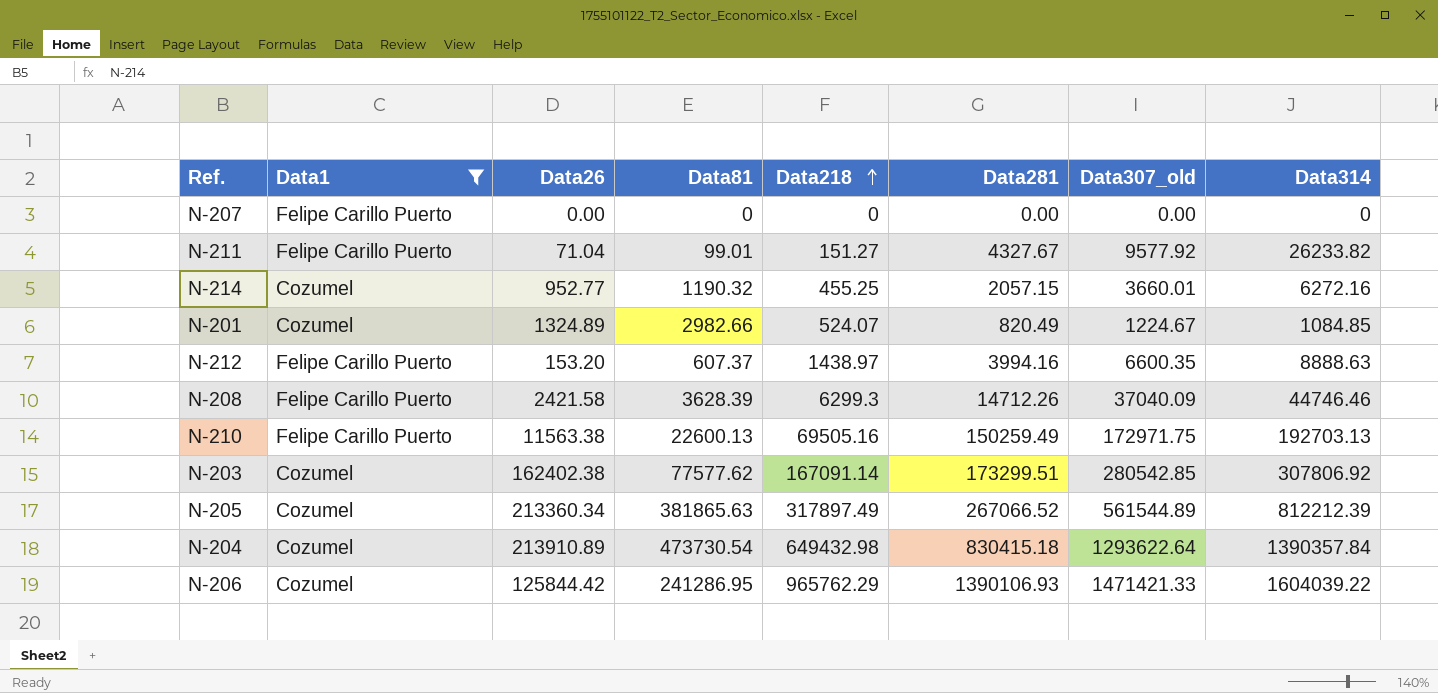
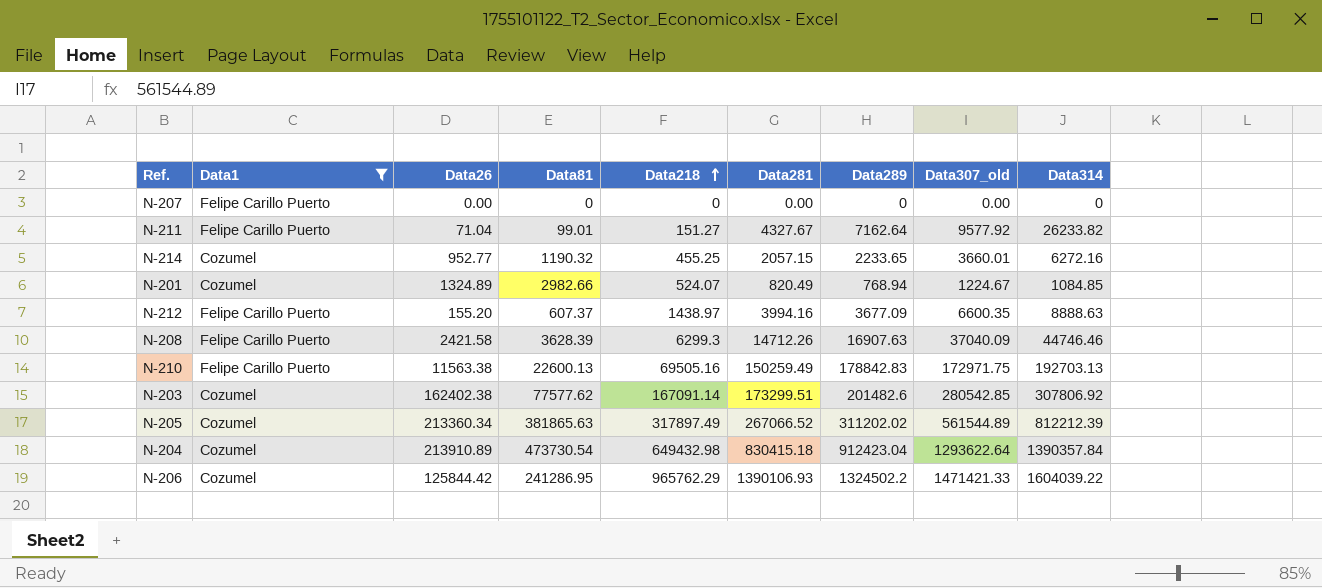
column Data289 | position: none -> 7
N-212 | Data26: 153.20 -> 155.20

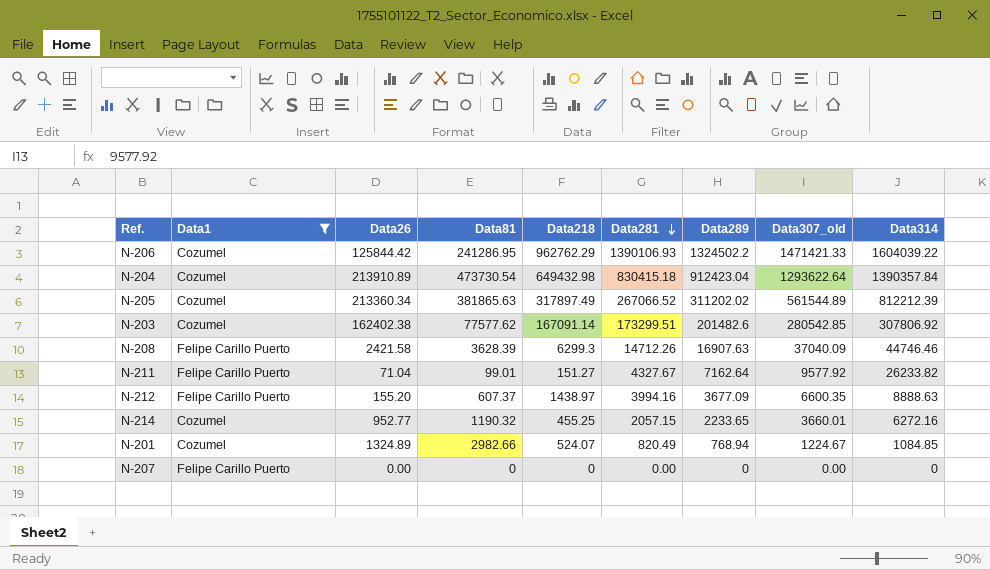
row order: Data218 ascending -> Data281 descending
row N-210: Felipe Carillo Puerto | 11563.38 | 22600.13 | 69505.16 | 150259.49 | 178842.83 | 172971.75 | 192703.13 -> none
N-206 | Data218: 965762.29 -> 962762.29

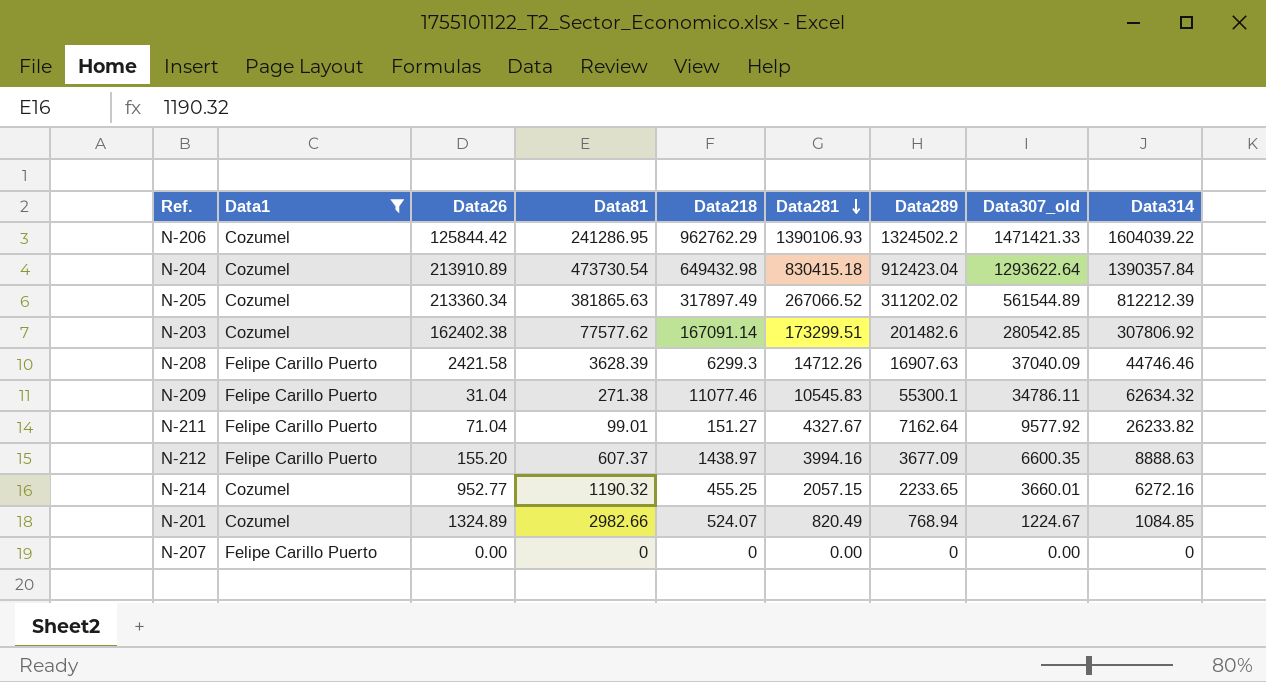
row N-209: none -> Felipe Carillo Puerto | 31.04 | 271.38 | 11077.46 | 10545.83 | 55300.1 | 34786.11 | 62634.32

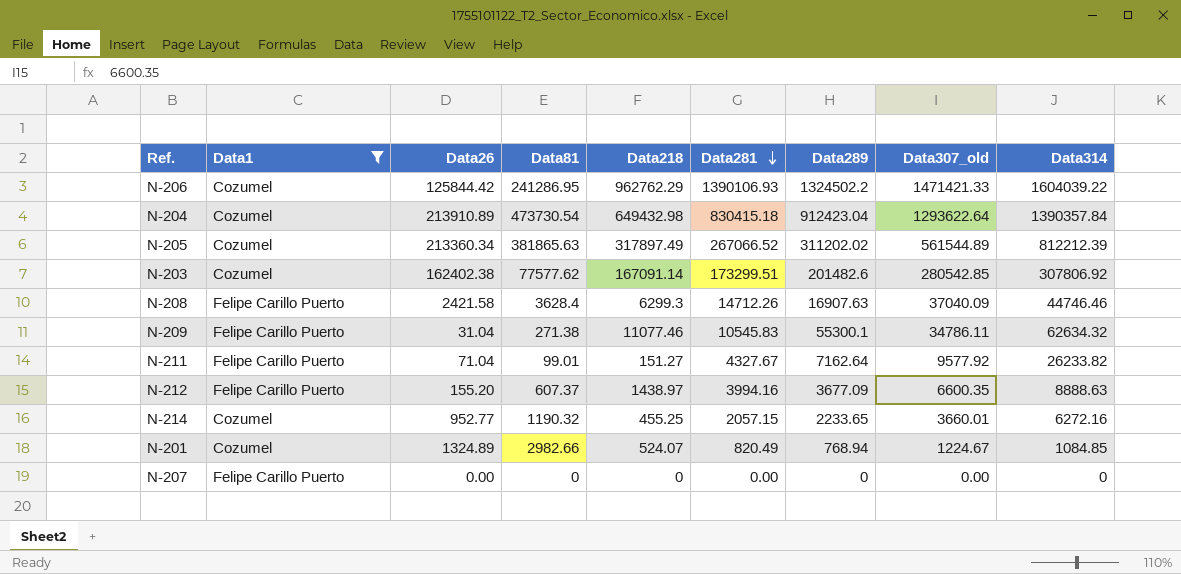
N-208 | Data81: 3628.39 -> 3628.4

